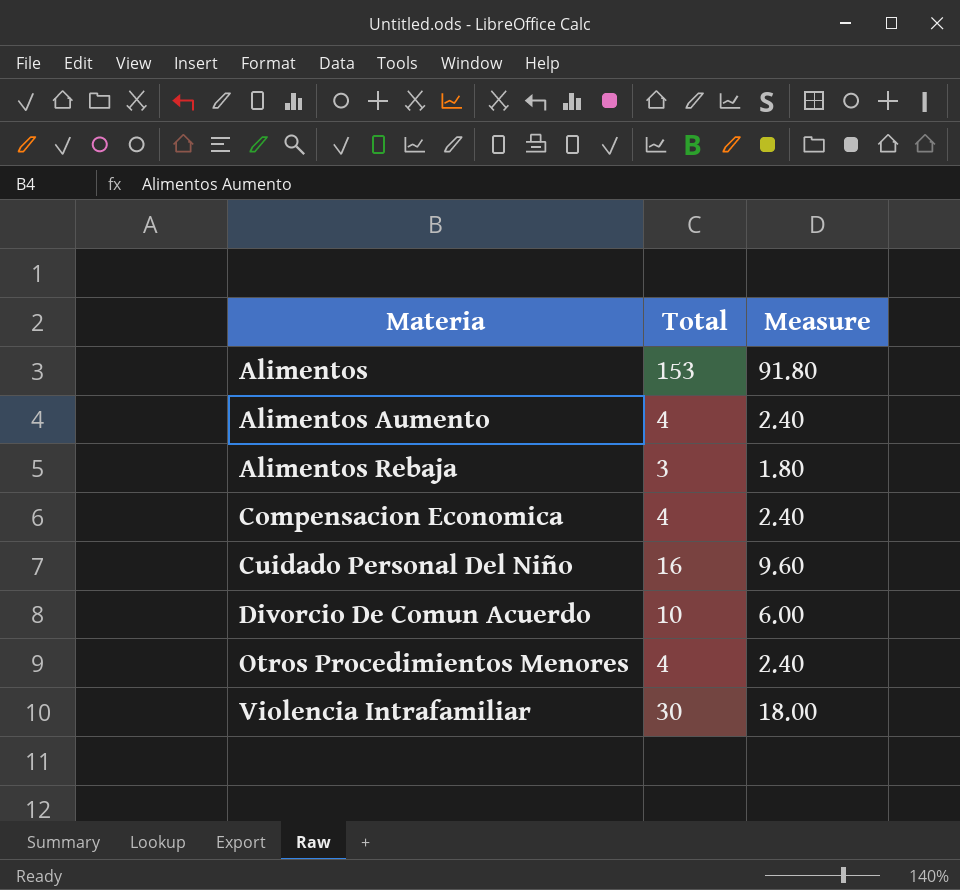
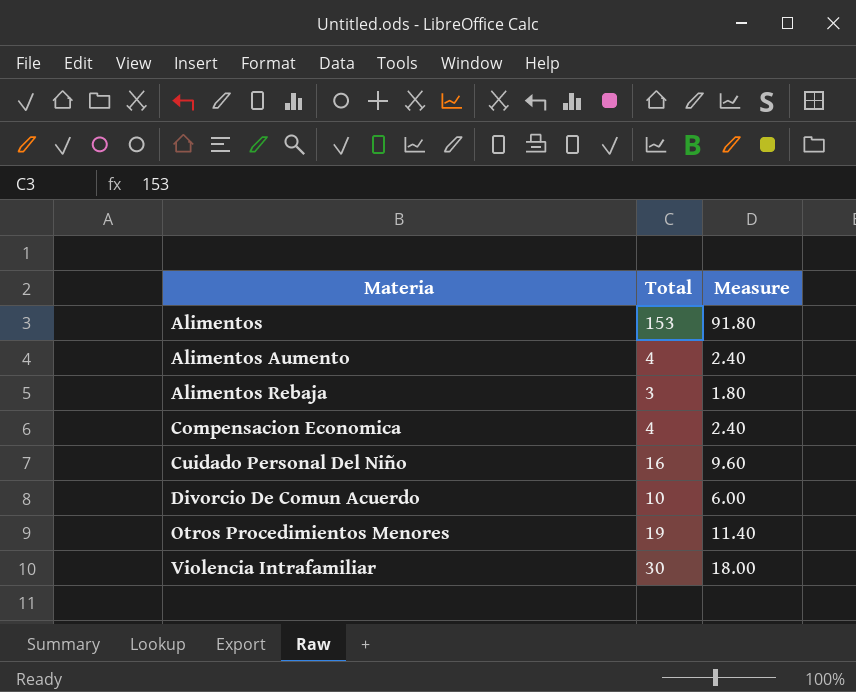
Otros Procedimientos Menores | Total: 4 -> 19
Otros Procedimientos Menores | Measure: 2.40 -> 11.40

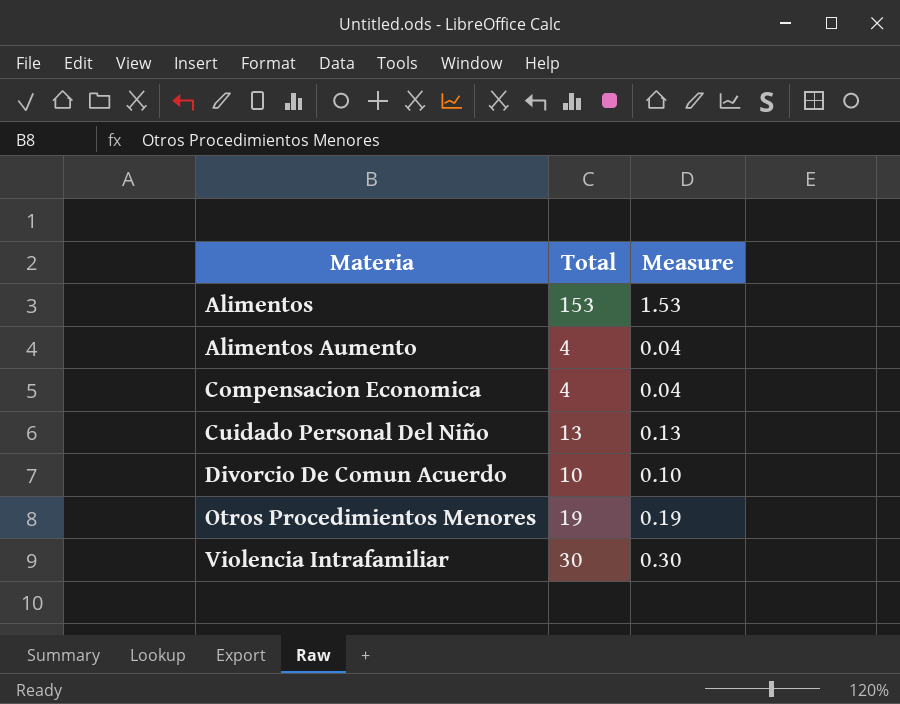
column Measure | formula: [Total] * 0.6 -> [Total] * 0.01
row Alimentos Rebaja: 3 | 1.80 -> none
Cuidado Personal Del Niño | Total: 16 -> 13

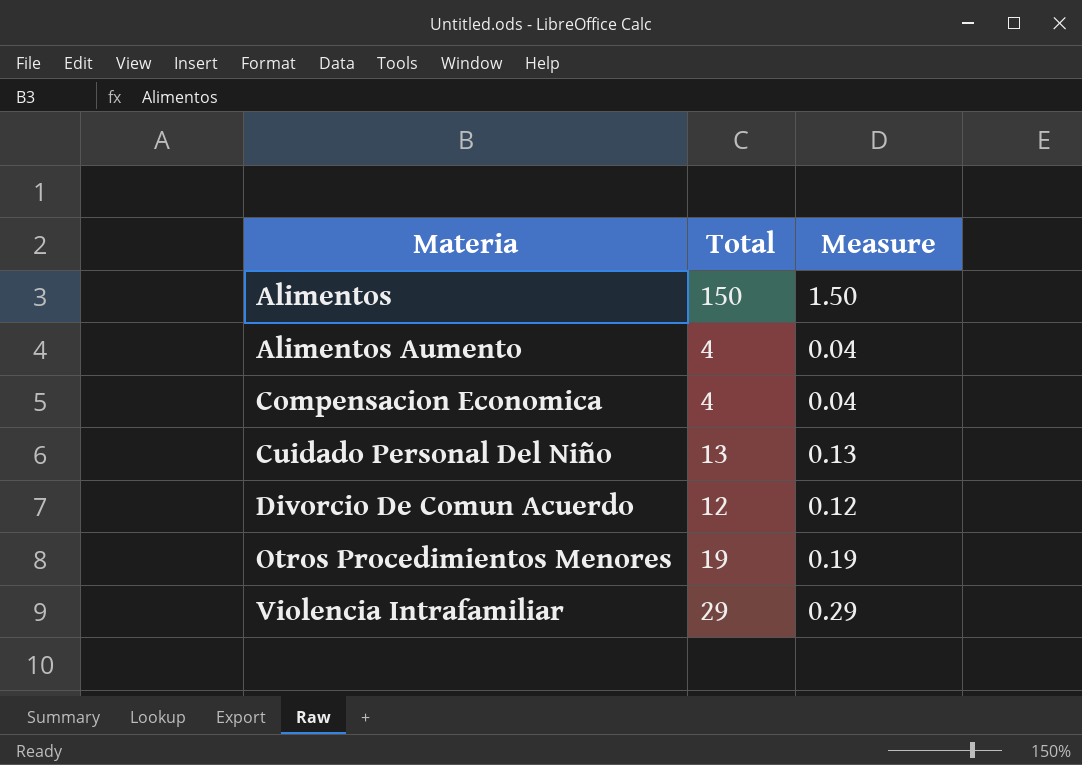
Alimentos | Total: 153 -> 150
Alimentos | Measure: 1.53 -> 1.50
Divorcio De Comun Acuerdo | Total: 10 -> 12
Divorcio De Comun Acuerdo | Measure: 0.10 -> 0.12
Violencia Intrafamiliar | Total: 30 -> 29
Violencia Intrafamiliar | Measure: 0.30 -> 0.29

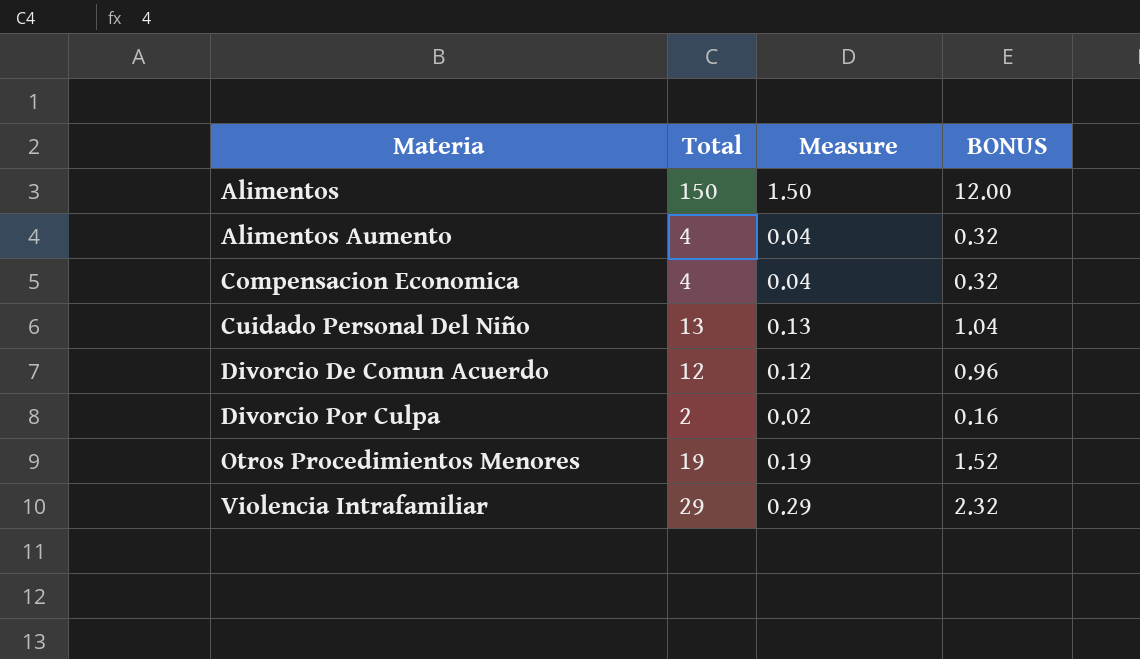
column BONUS | formula: none -> [Total] * 0.08
row Divorcio Por Culpa: none -> 2 | 0.02 | 0.16

